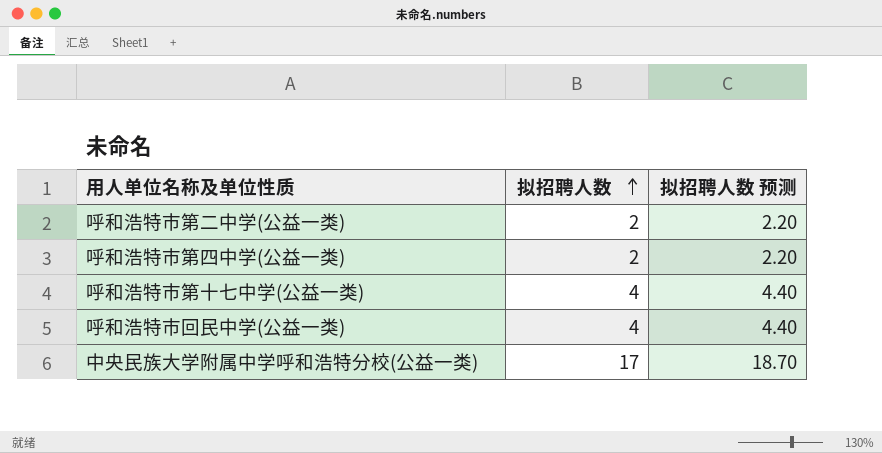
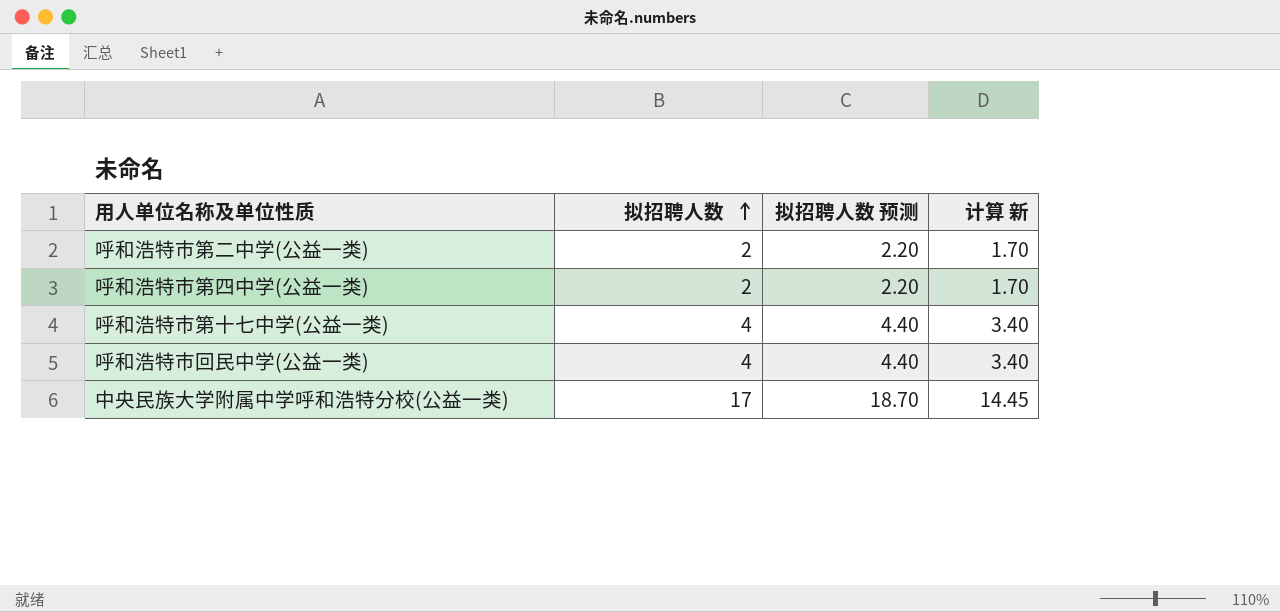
column 计算 新 | formula: none -> [拟招聘人数] * 0.85

